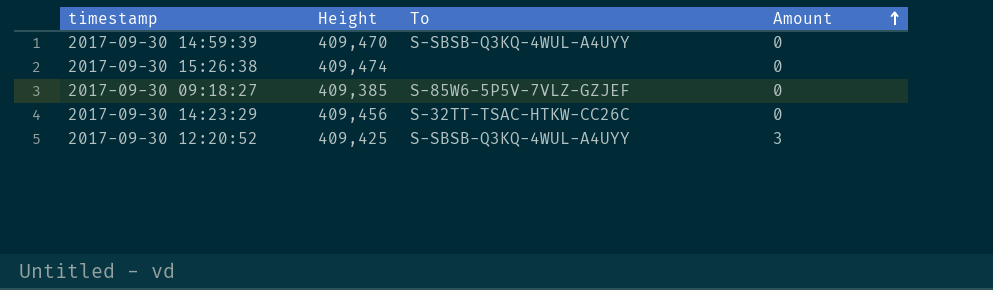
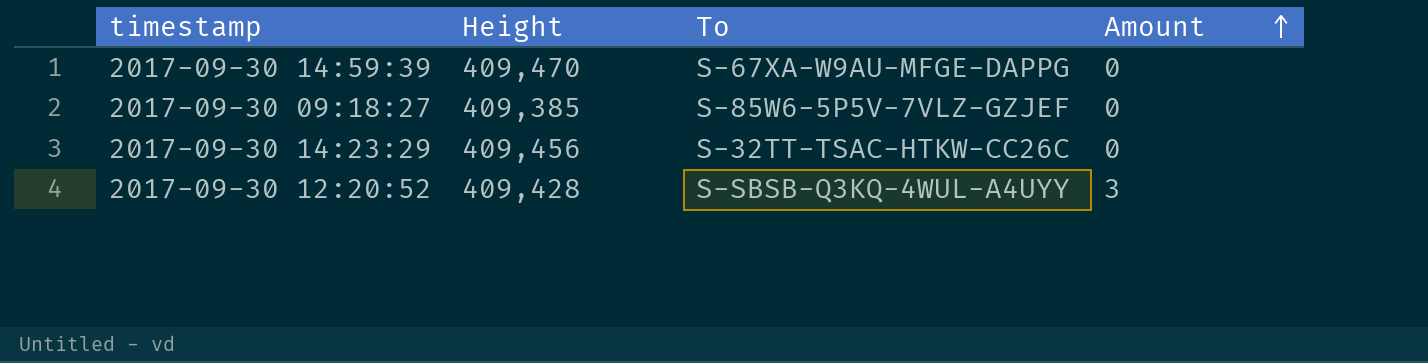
row 2017-09-30 15:26:38: 409,474 | none | 0 -> none
2017-09-30 14:59:39 | To: S-SBSB-Q3KQ-4WUL-A4UYY -> S-67XA-W9AU-MFGE-DAPPG
2017-09-30 12:20:52 | Height: 409,425 -> 409,428

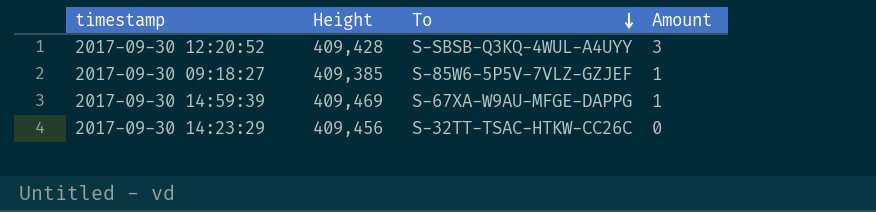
row order: Amount ascending -> To descending
2017-09-30 09:18:27 | Amount: 0 -> 1
2017-09-30 14:59:39 | Height: 409,470 -> 409,469
2017-09-30 14:59:39 | Amount: 0 -> 1

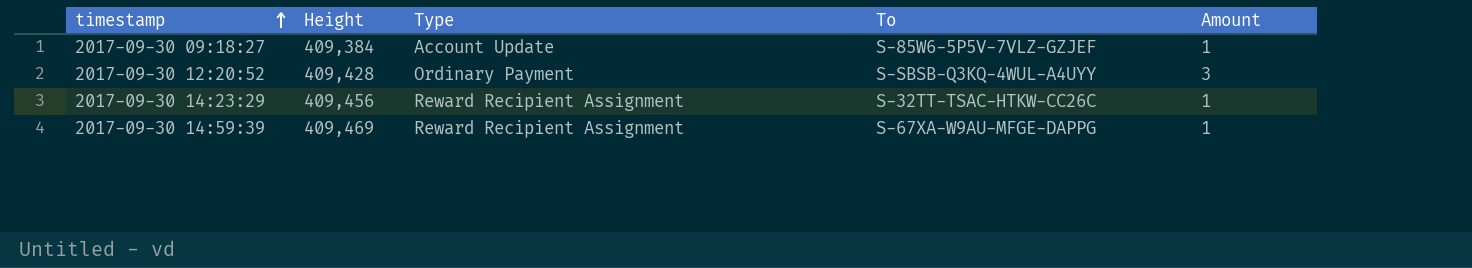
row order: To descending -> timestamp ascending
column Type | position: none -> 3
2017-09-30 09:18:27 | Height: 409,385 -> 409,384
2017-09-30 14:23:29 | Amount: 0 -> 1

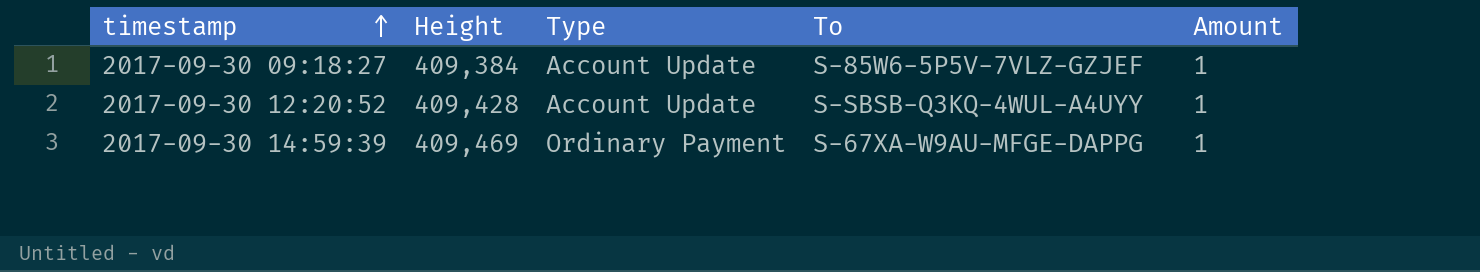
row 2017-09-30 14:23:29: 409,456 | Reward Recipient Assignment | S-32TT-TSAC-HTKW-CC26C | 1 -> none
2017-09-30 12:20:52 | Type: Ordinary Payment -> Account Update
2017-09-30 12:20:52 | Amount: 3 -> 1
2017-09-30 14:59:39 | Type: Reward Recipient Assignment -> Ordinary Payment

